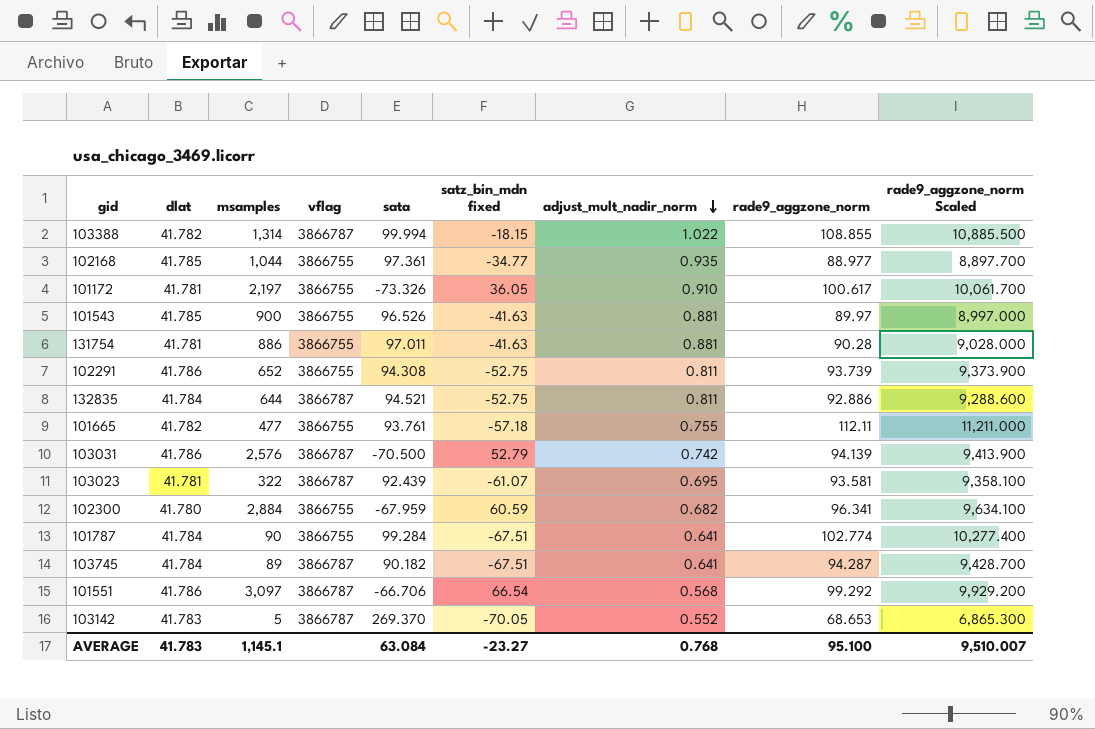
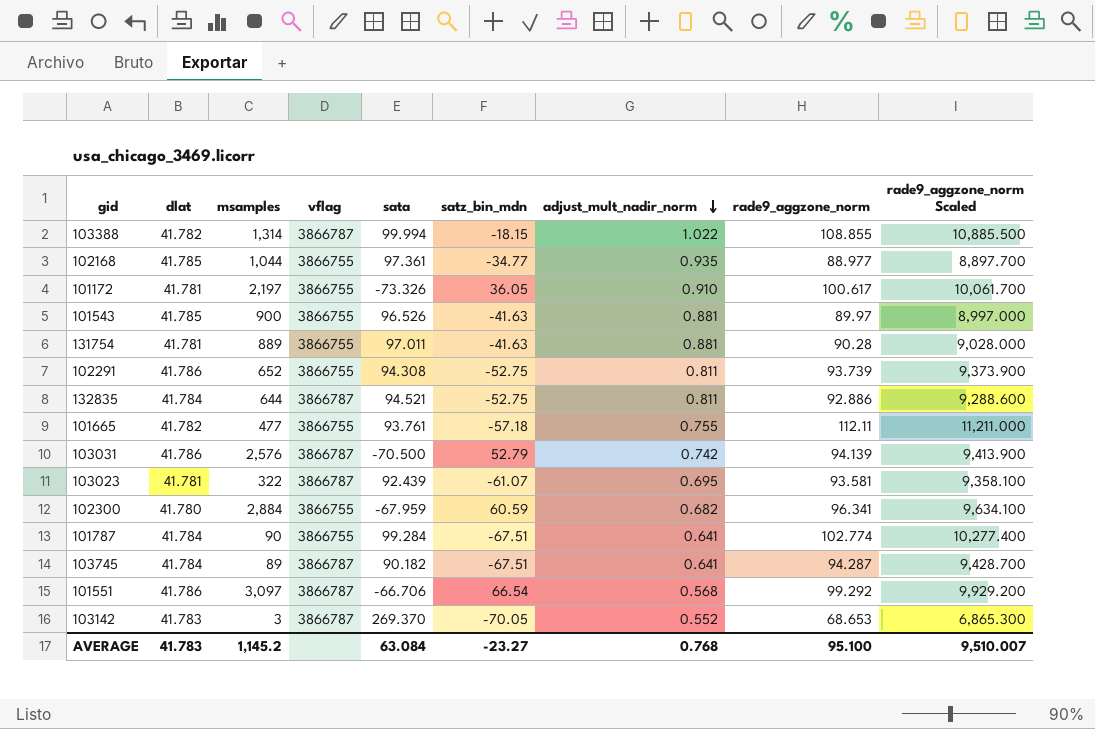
column name: satz_bin_mdn fixed -> satz_bin_mdn
131754 | msamples: 886 -> 889
103142 | msamples: 5 -> 3
AVERAGE | msamples: 1,145.1 -> 1,145.2

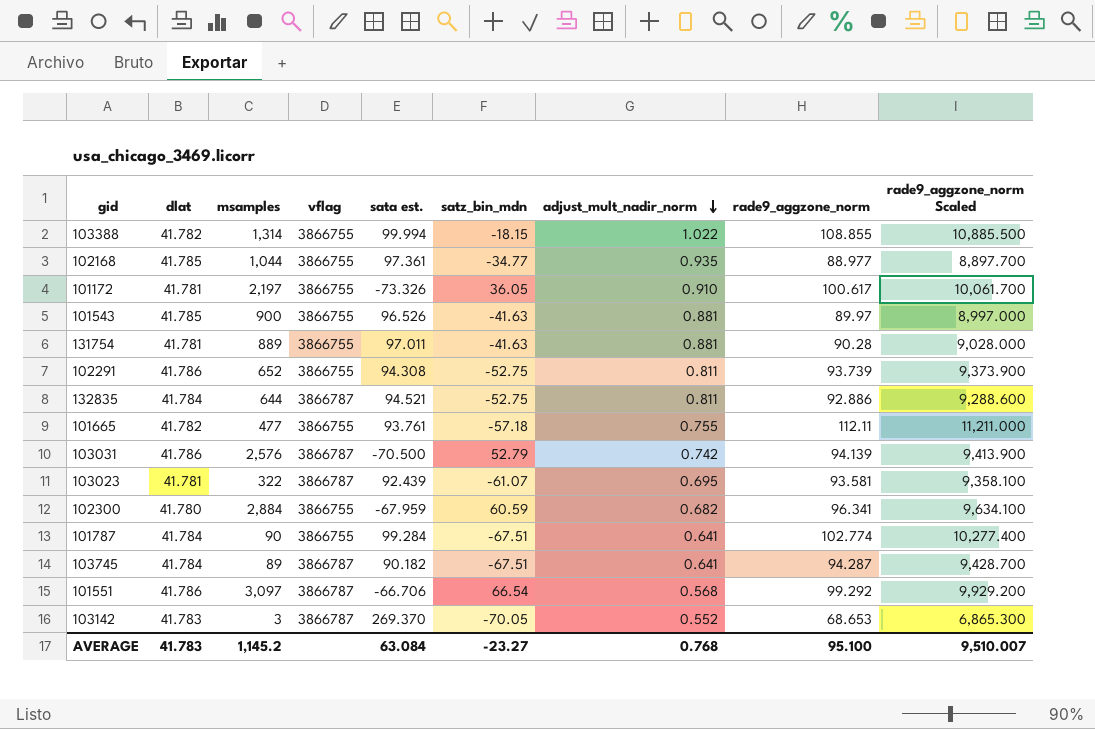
column name: sata -> sata est.
103388 | vflag: 3866787 -> 3866755

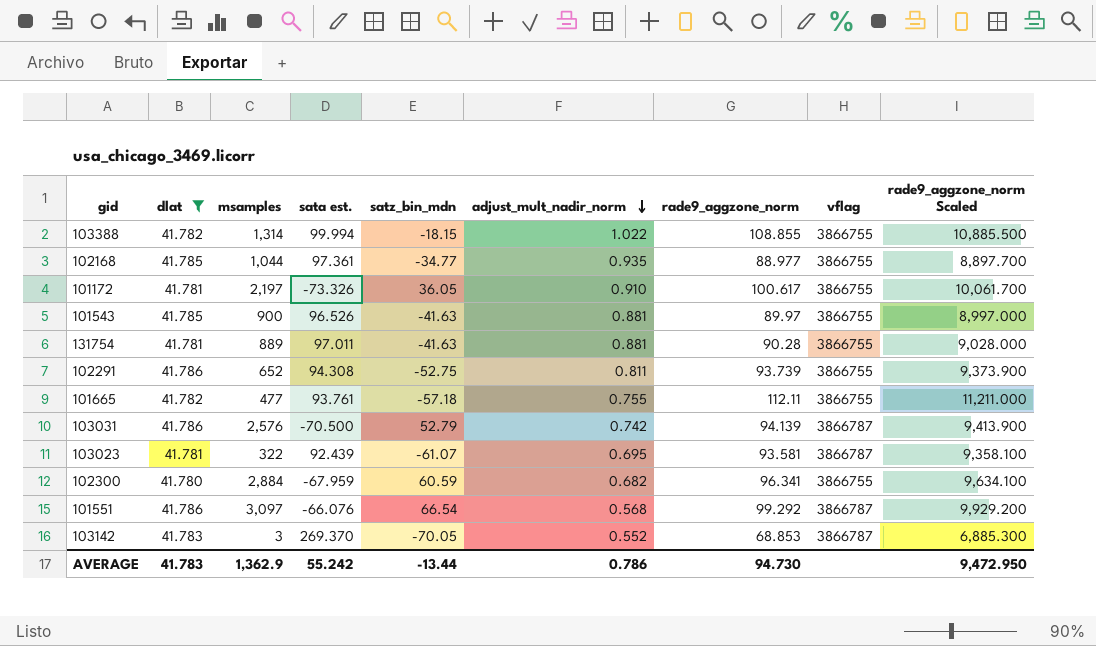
filter: none -> dlat != 41.784
column vflag | position: 4 -> 8
101551 | sata est.: -66.706 -> -66.076
103142 | rade9_aggzone_norm: 68.653 -> 68.853
103142 | rade9_aggzone_norm Scaled: 6,865.300 -> 6,885.300
AVERAGE | msamples: 1,145.2 -> 1,362.9
AVERAGE | sata est.: 63.084 -> 55.242
AVERAGE | satz_bin_mdn: -23.27 -> -13.44
AVERAGE | adjust_mult_nadir_norm: 0.768 -> 0.786
AVERAGE | rade9_aggzone_norm: 95.100 -> 94.730
AVERAGE | rade9_aggzone_norm Scaled: 9,510.007 -> 9,472.950

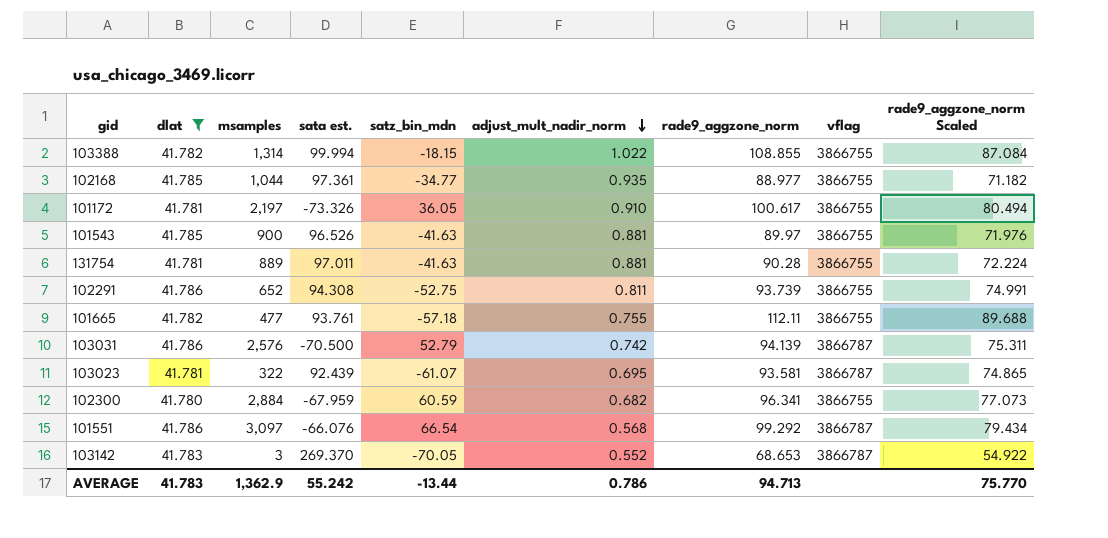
column rade9_aggzone_norm Scaled | formula: [rade9_aggzone_norm] * 100 -> [rade9_aggzone_norm] * 0.8
103142 | rade9_aggzone_norm: 68.853 -> 68.653
AVERAGE | rade9_aggzone_norm: 94.730 -> 94.713
AVERAGE | rade9_aggzone_norm Scaled: 9,472.950 -> 75.770

